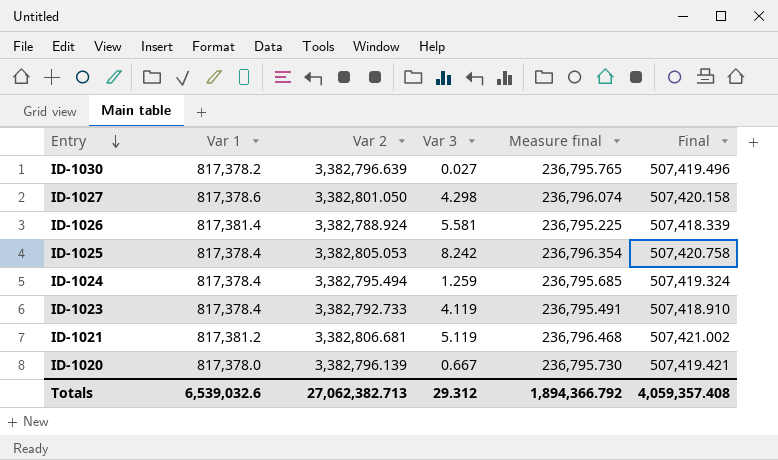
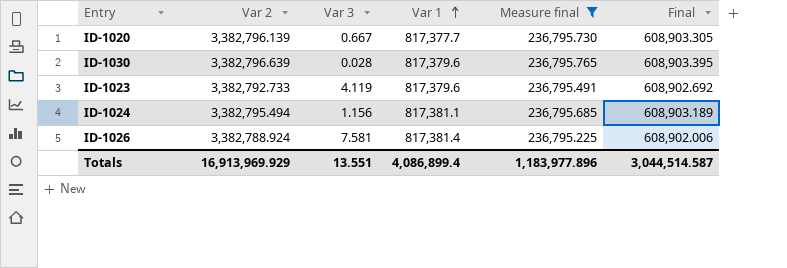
filter: none -> Measure final <= 236,795.765
row order: Entry descending -> Var 1 ascending
column Var 1 | position: 2 -> 4
column Final | formula: [Var 2] * 0.15 -> [Var 2] * 0.18
ID-1020 | Var 1: 817,378.0 -> 817,377.7
ID-1030 | Var 3: 0.027 -> 0.028
ID-1030 | Var 1: 817,378.2 -> 817,379.6
ID-1023 | Var 1: 817,378.4 -> 817,379.6
ID-1024 | Var 3: 1.259 -> 1.156
ID-1024 | Var 1: 817,378.4 -> 817,381.1
ID-1026 | Var 3: 5.581 -> 7.581
Totals | Var 2: 27,062,382.713 -> 16,913,969.929
Totals | Var 3: 29.312 -> 13.551
Totals | Var 1: 6,539,032.6 -> 4,086,899.4
Totals | Measure final: 1,894,366.792 -> 1,183,977.896
Totals | Final: 4,059,357.408 -> 3,044,514.587

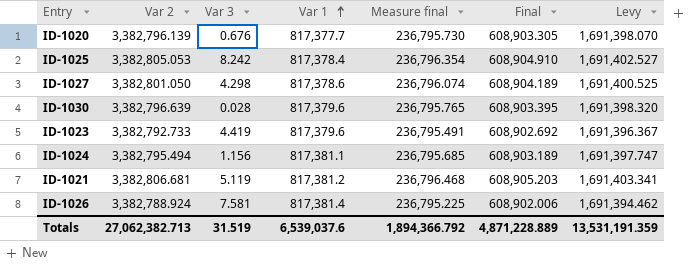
filter: Measure final <= 236,795.765 -> none
column Levy | formula: none -> [Var 2] * 0.5
ID-1020 | Var 3: 0.667 -> 0.676
ID-1023 | Var 3: 4.119 -> 4.419
Totals | Var 2: 16,913,969.929 -> 27,062,382.713
Totals | Var 3: 13.551 -> 31.519
Totals | Var 1: 4,086,899.4 -> 6,539,037.6
Totals | Measure final: 1,183,977.896 -> 1,894,366.792
Totals | Final: 3,044,514.587 -> 4,871,228.889

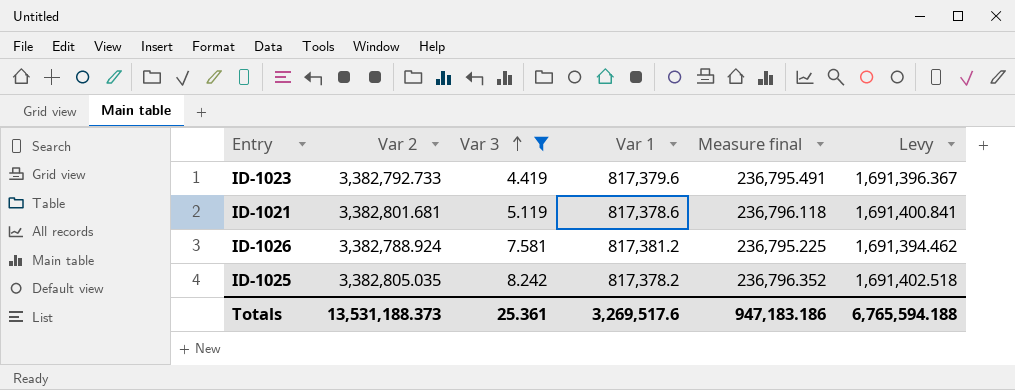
filter: none -> Var 3 >= 4.419
row order: Var 1 ascending -> Var 3 ascending
column Final | formula: [Var 2] * 0.18 -> none
ID-1021 | Var 2: 3,382,806.681 -> 3,382,801.681
ID-1021 | Var 1: 817,381.2 -> 817,378.6
ID-1021 | Measure final: 236,796.468 -> 236,796.118
ID-1021 | Levy: 1,691,403.341 -> 1,691,400.841
ID-1026 | Var 1: 817,381.4 -> 817,381.2
ID-1025 | Var 2: 3,382,805.053 -> 3,382,805.035
ID-1025 | Var 1: 817,378.4 -> 817,378.2
ID-1025 | Measure final: 236,796.354 -> 236,796.352
ID-1025 | Levy: 1,691,402.527 -> 1,691,402.518
Totals | Var 2: 27,062,382.713 -> 13,531,188.373
Totals | Var 3: 31.519 -> 25.361
Totals | Var 1: 6,539,037.6 -> 3,269,517.6
Totals | Measure final: 1,894,366.792 -> 947,183.186
Totals | Levy: 13,531,191.359 -> 6,765,594.188

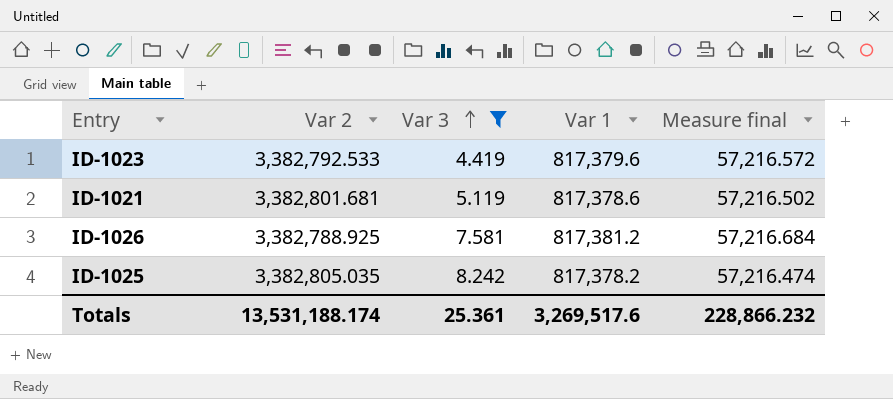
column Levy | formula: [Var 2] * 0.5 -> none
column Measure final | formula: [Var 2] * 0.07 -> [Var 1] * 0.07
ID-1023 | Var 2: 3,382,792.733 -> 3,382,792.533
ID-1026 | Var 2: 3,382,788.924 -> 3,382,788.925
Totals | Var 2: 13,531,188.373 -> 13,531,188.174
Totals | Measure final: 947,183.186 -> 228,866.232

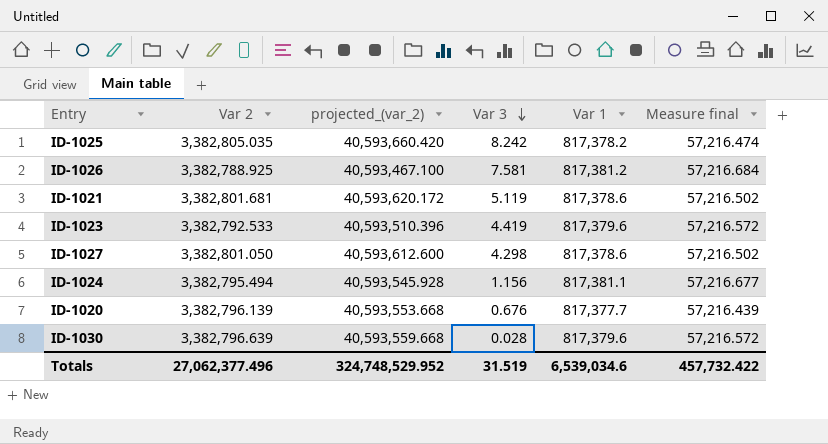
filter: Var 3 >= 4.419 -> none
row order: Var 3 ascending -> Var 3 descending
column projected_(var_2) | formula: none -> [Var 2] * 12
Totals | Var 2: 13,531,188.174 -> 27,062,377.496
Totals | Var 3: 25.361 -> 31.519
Totals | Var 1: 3,269,517.6 -> 6,539,034.6
Totals | Measure final: 228,866.232 -> 457,732.422

